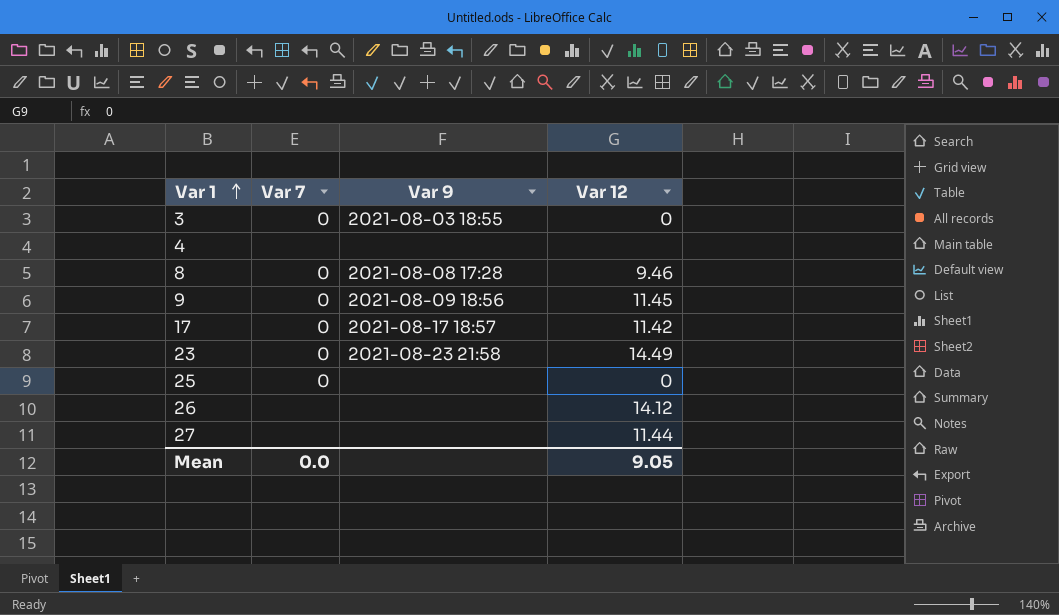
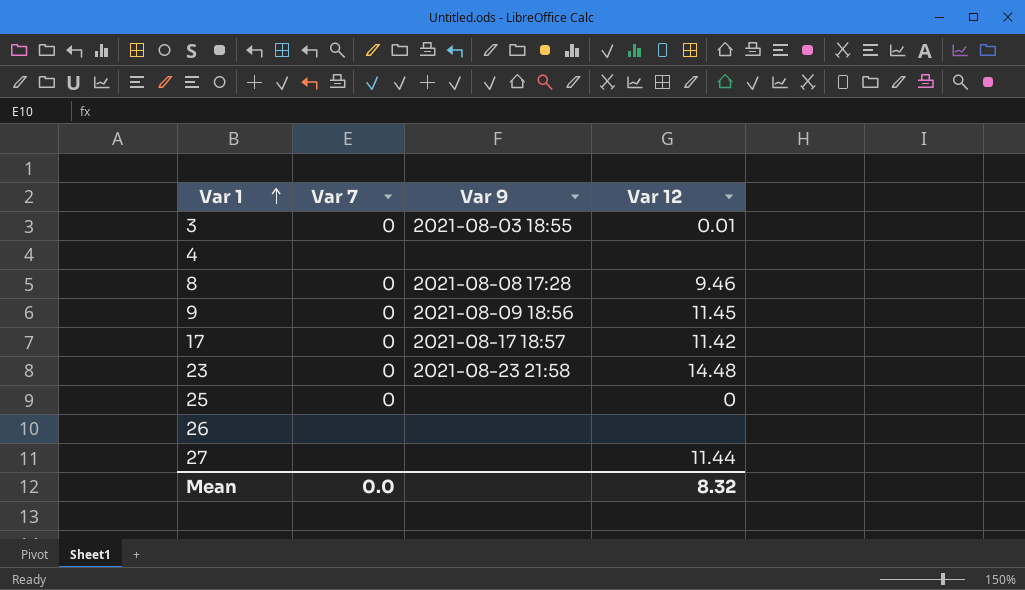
3 | Var 12: 0 -> 0.01
23 | Var 12: 14.49 -> 14.48
26 | Var 12: 14.12 -> none
Mean | Var 12: 9.05 -> 8.32

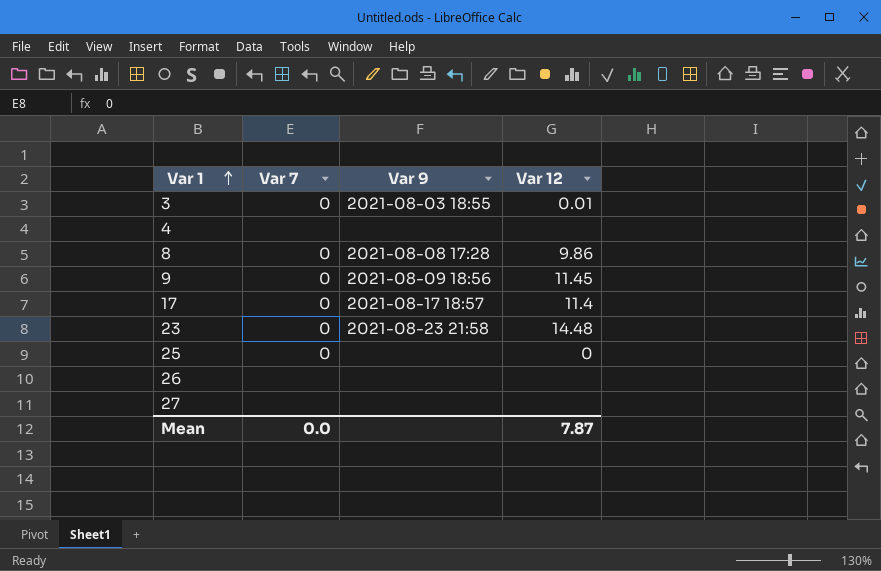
8 | Var 12: 9.46 -> 9.86
17 | Var 12: 11.42 -> 11.4
27 | Var 12: 11.44 -> none
Mean | Var 12: 8.32 -> 7.87

